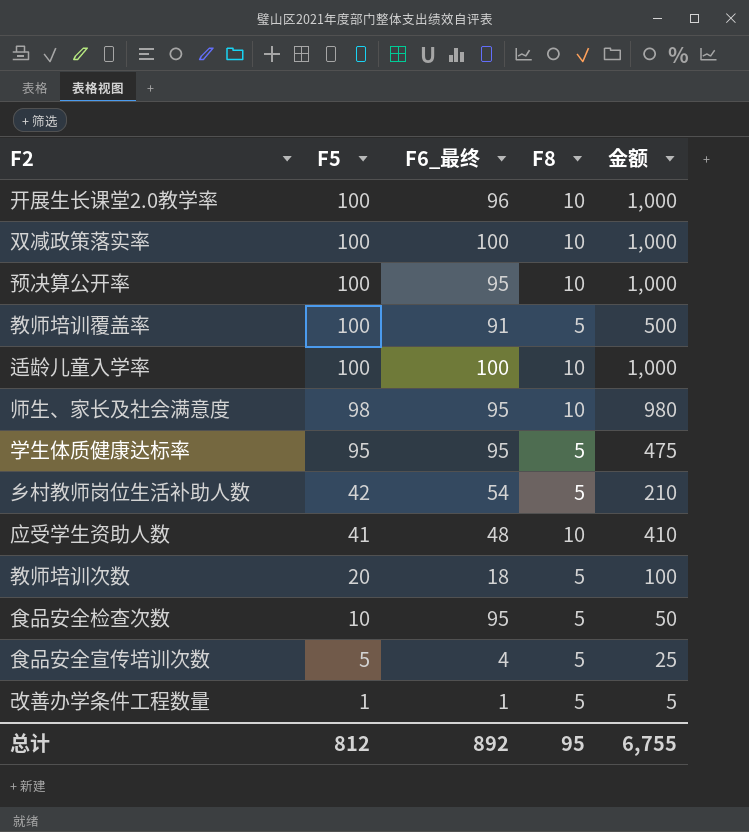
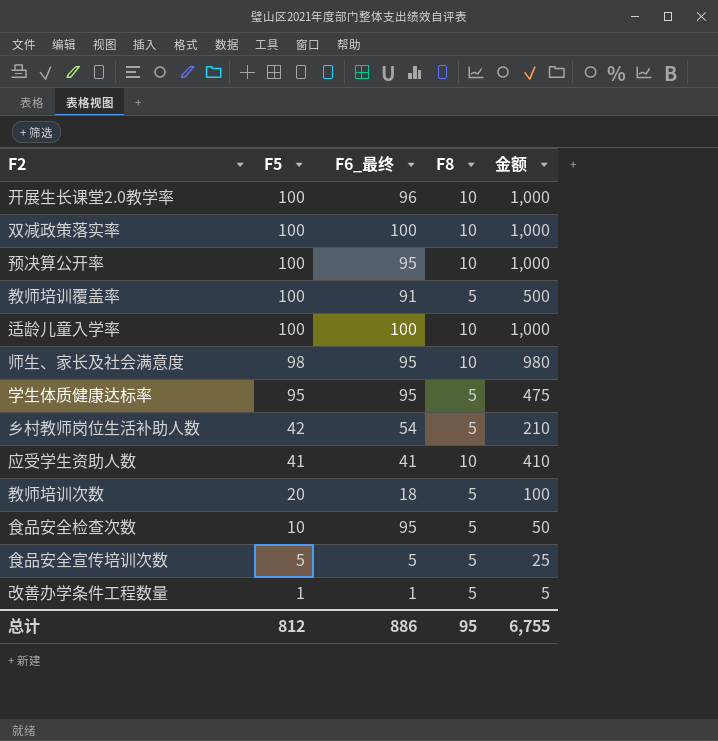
应受学生资助人数 | F6_最终: 48 -> 41
食品安全宣传培训次数 | F6_最终: 4 -> 5
总计 | F6_最终: 892 -> 886

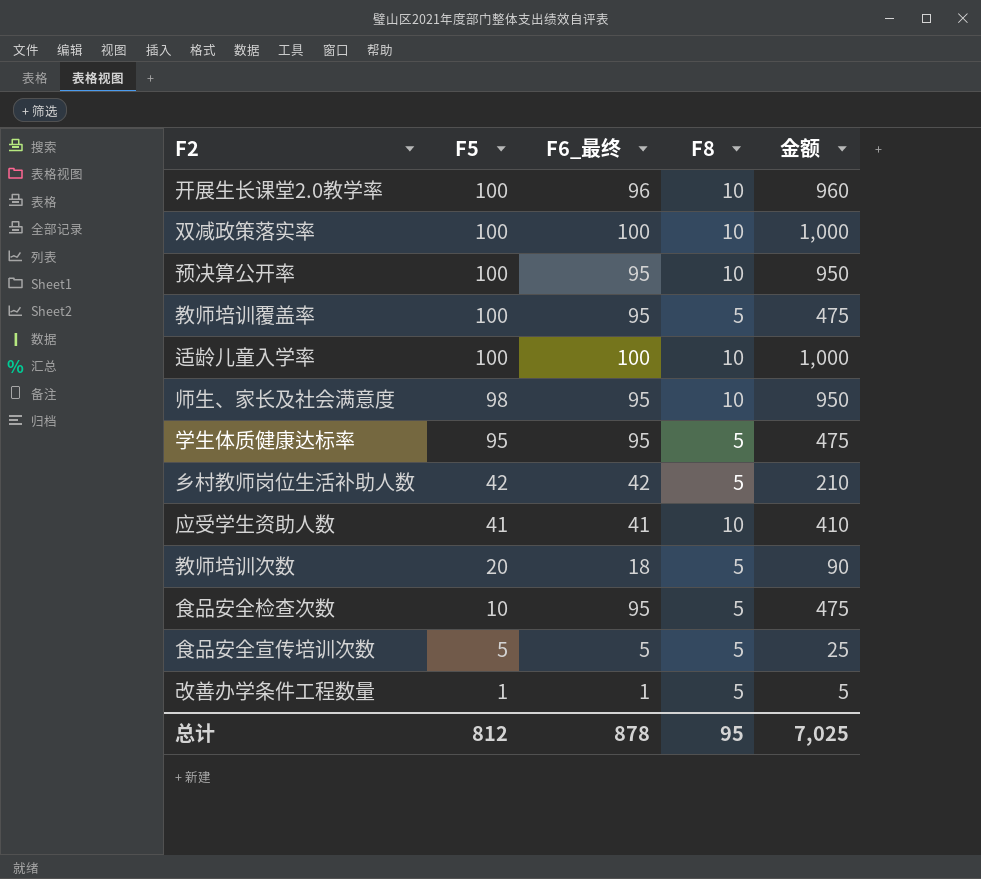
column 金额 | formula: [F5] * [F8] -> [F6_最终] * [F8]
教师培训覆盖率 | F6_最终: 91 -> 95
乡村教师岗位生活补助人数 | F6_最终: 54 -> 42
总计 | F6_最终: 886 -> 878
总计 | 金额: 6,755 -> 7,025

